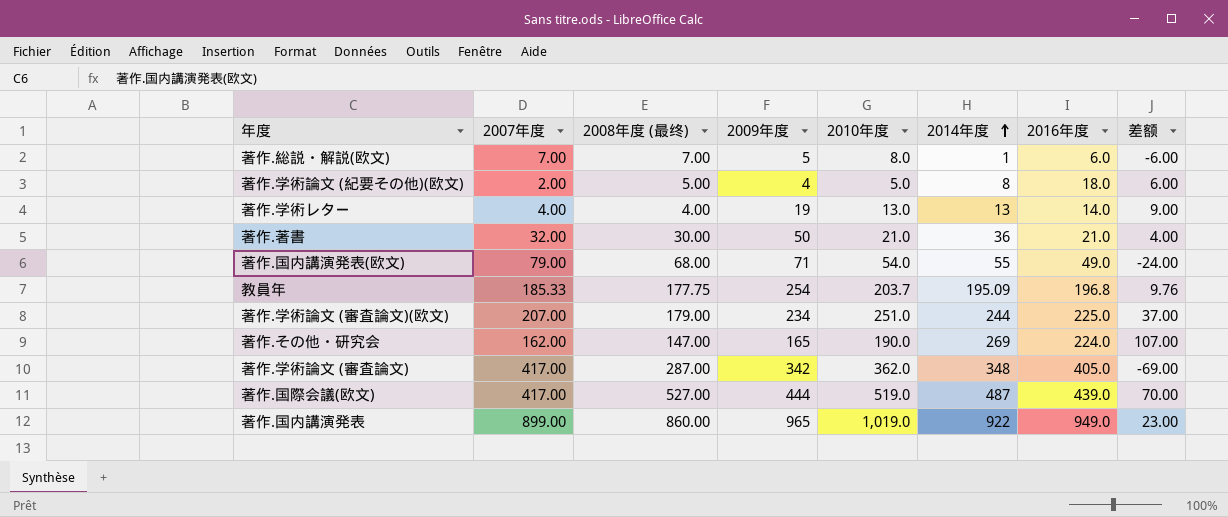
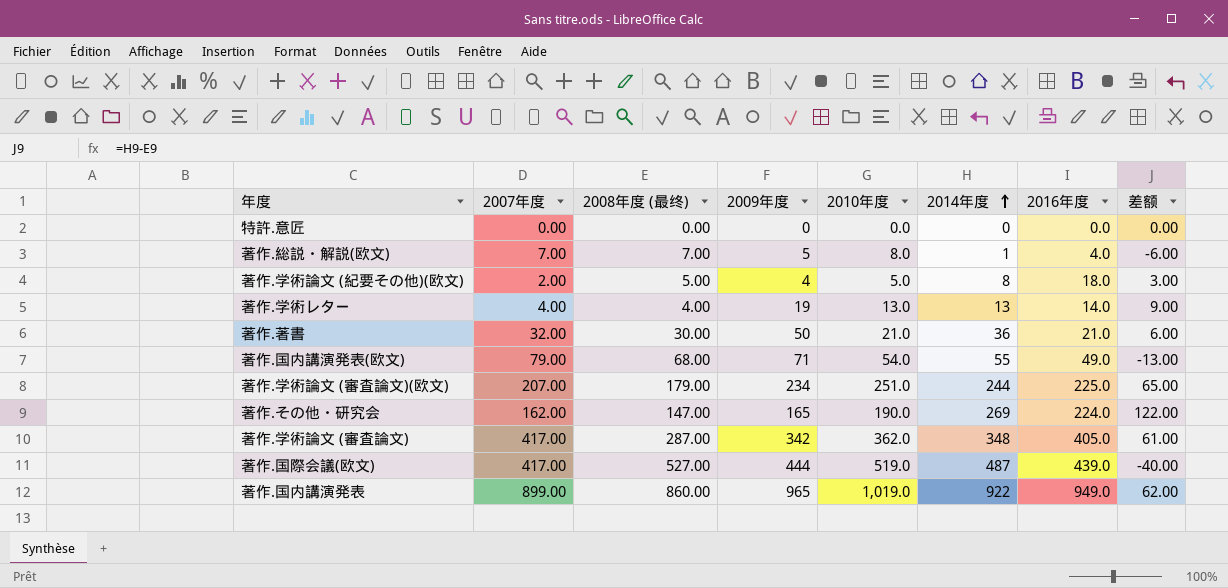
column 差额 | formula: [2014年度] - [2007年度] -> [2014年度] - [2008年度 (最终)]
row 教員年: 185.33 | 177.75 | 254 | 203.7 | 195.09 | 196.8 | 9.76 -> none
row 特許.意匠: none -> 0.00 | 0.00 | 0 | 0.0 | 0 | 0.0 | 0.00
著作.総説・解説(欧文) | 2016年度: 6.0 -> 4.0

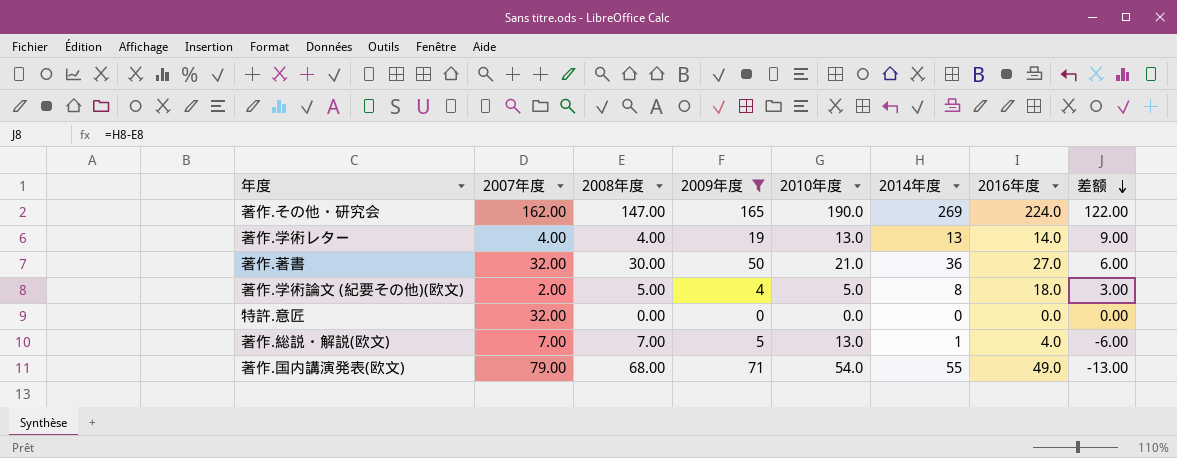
filter: none -> 2009年度 <= 165
row order: 2014年度 ascending -> 差额 descending
column name: 2008年度 (最终) -> 2008年度
著作.著書 | 2016年度: 21.0 -> 27.0
特許.意匠 | 2007年度: 0.00 -> 32.00
著作.総説・解説(欧文) | 2010年度: 8.0 -> 13.0

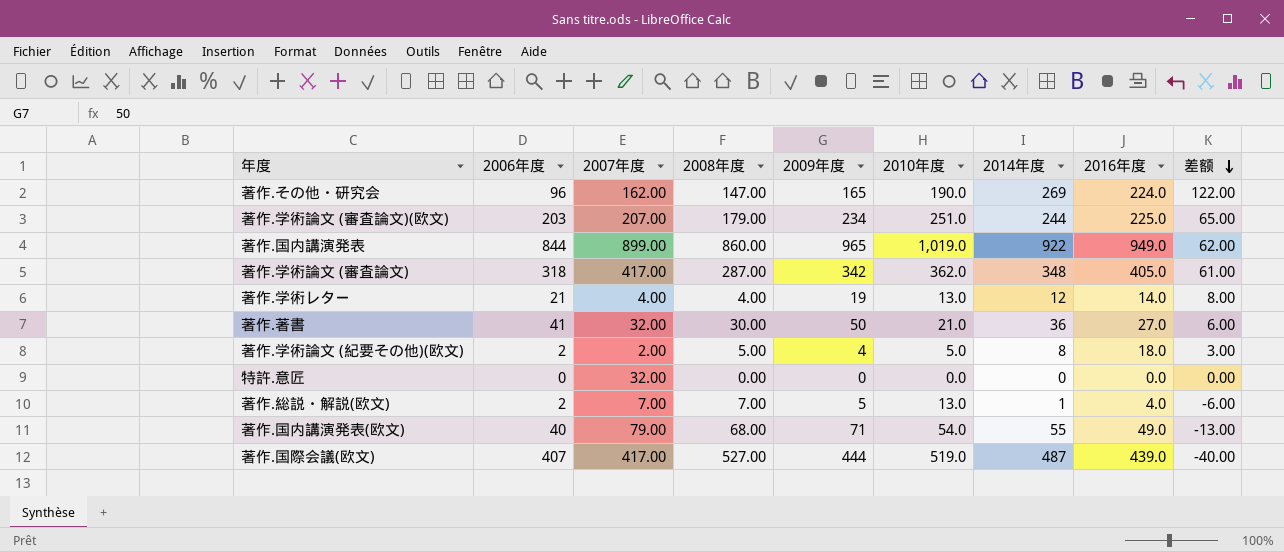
filter: 2009年度 <= 165 -> none
column 2006年度 | position: none -> 2
著作.学術レター | 2014年度: 13 -> 12
著作.学術レター | 差额: 9.00 -> 8.00

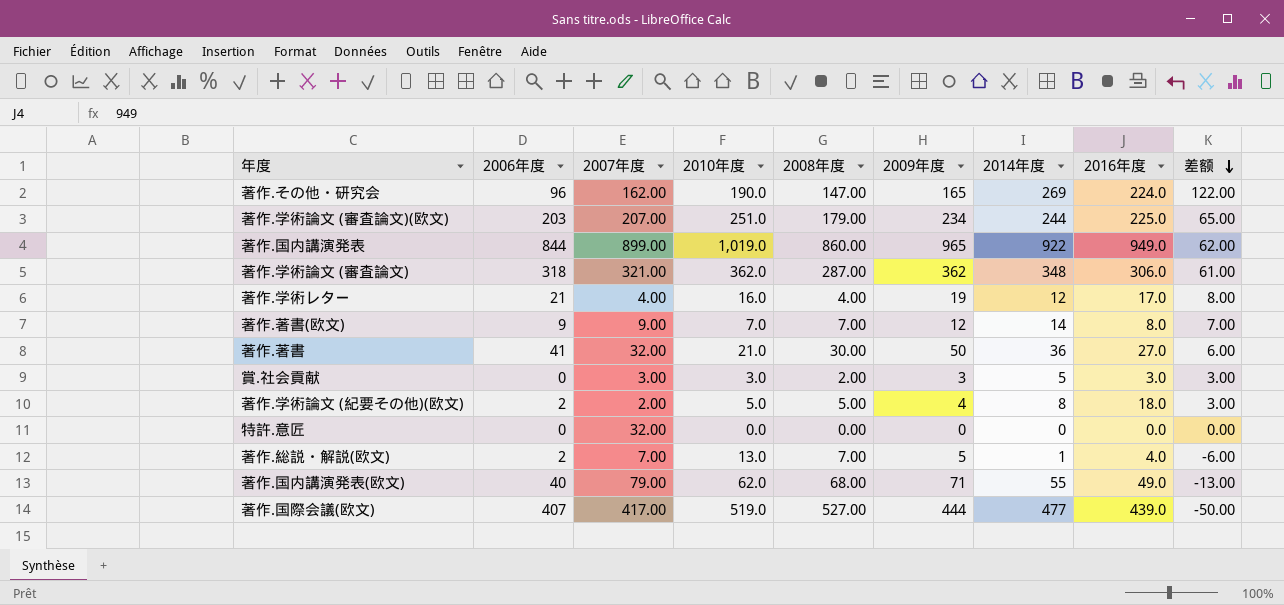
column 2010年度 | position: 6 -> 4
著作.学術論文 (審査論文) | 2007年度: 417.00 -> 321.00
著作.学術論文 (審査論文) | 2009年度: 342 -> 362
著作.学術論文 (審査論文) | 2016年度: 405.0 -> 306.0
著作.学術レター | 2010年度: 13.0 -> 16.0
著作.学術レター | 2016年度: 14.0 -> 17.0
row 著作.著書(欧文): none -> 9 | 9.00 | 7.0 | 7.00 | 12 | 14 | 8.0 | 7.00
row 賞.社会貢献: none -> 0 | 3.00 | 3.0 | 2.00 | 3 | 5 | 3.0 | 3.00
著作.国内講演発表(欧文) | 2010年度: 54.0 -> 62.0
著作.国際会議(欧文) | 2014年度: 487 -> 477
著作.国際会議(欧文) | 差额: -40.00 -> -50.00

